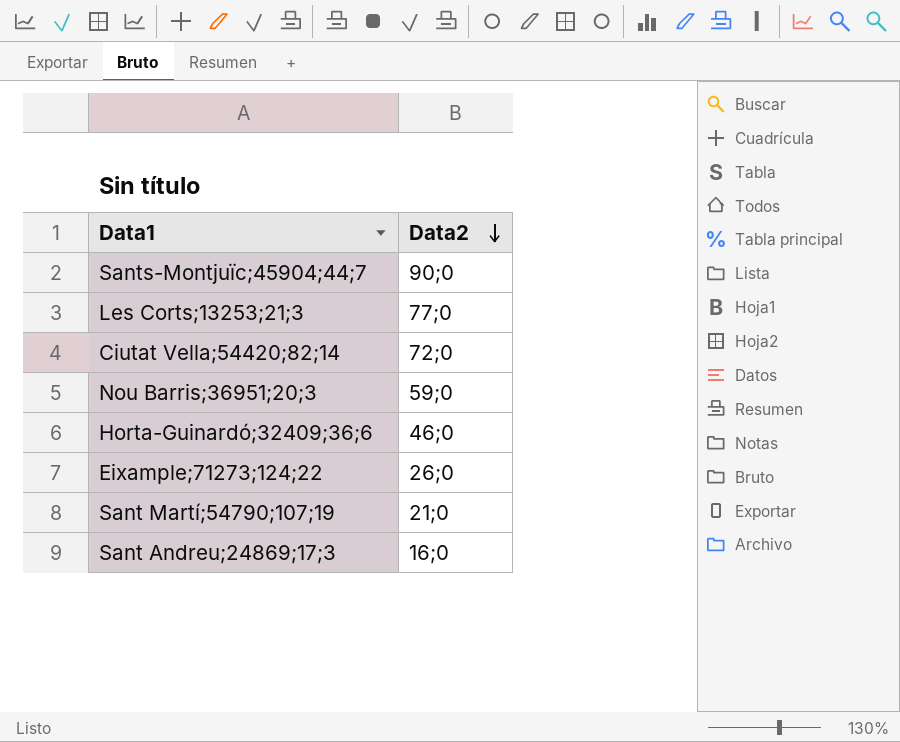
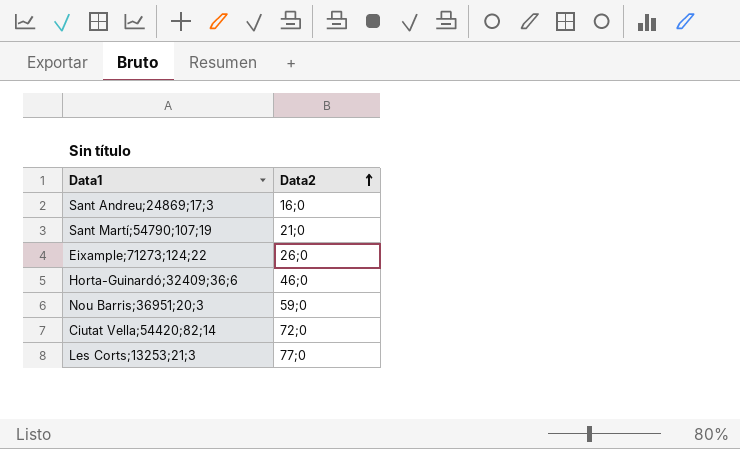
row order: Data2 descending -> Data2 ascending
row Sants-Montjuïc;45904;44;7: 90;0 -> none

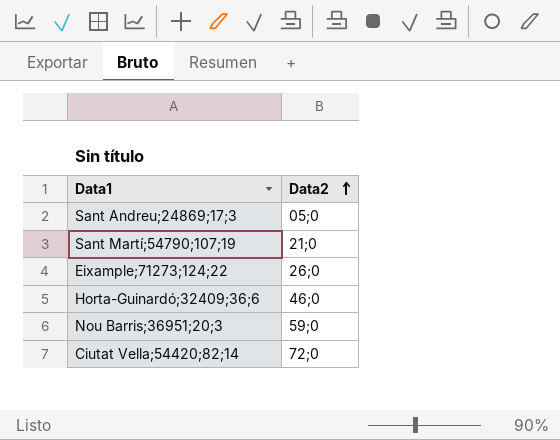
row Les Corts;13253;21;3: 77;0 -> none
Sant Andreu;24869;17;3 | Data2: 16;0 -> 05;0

